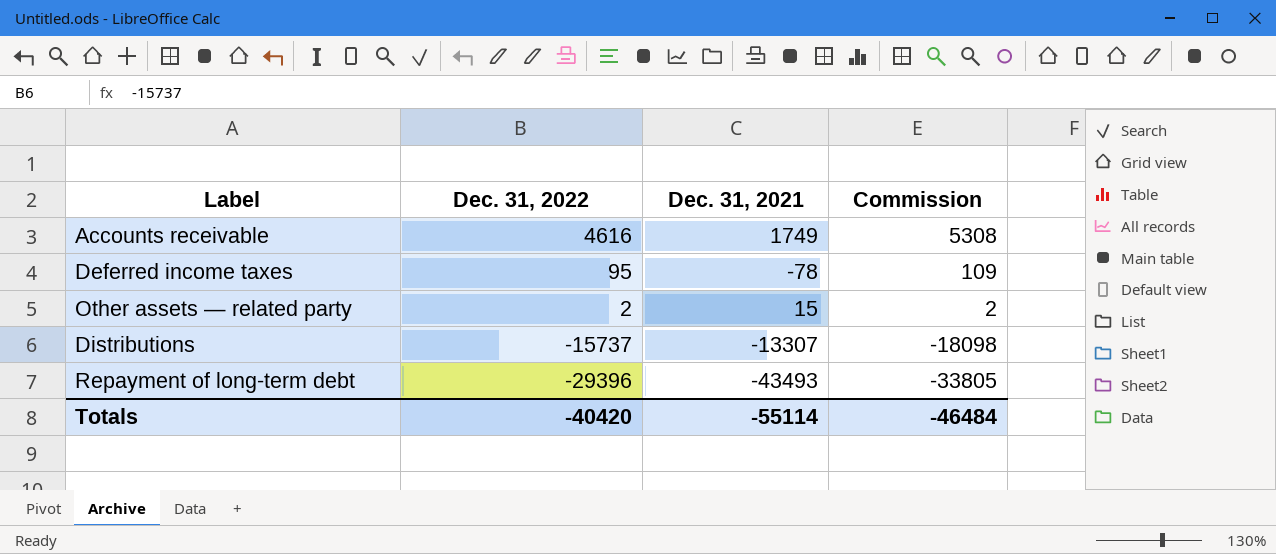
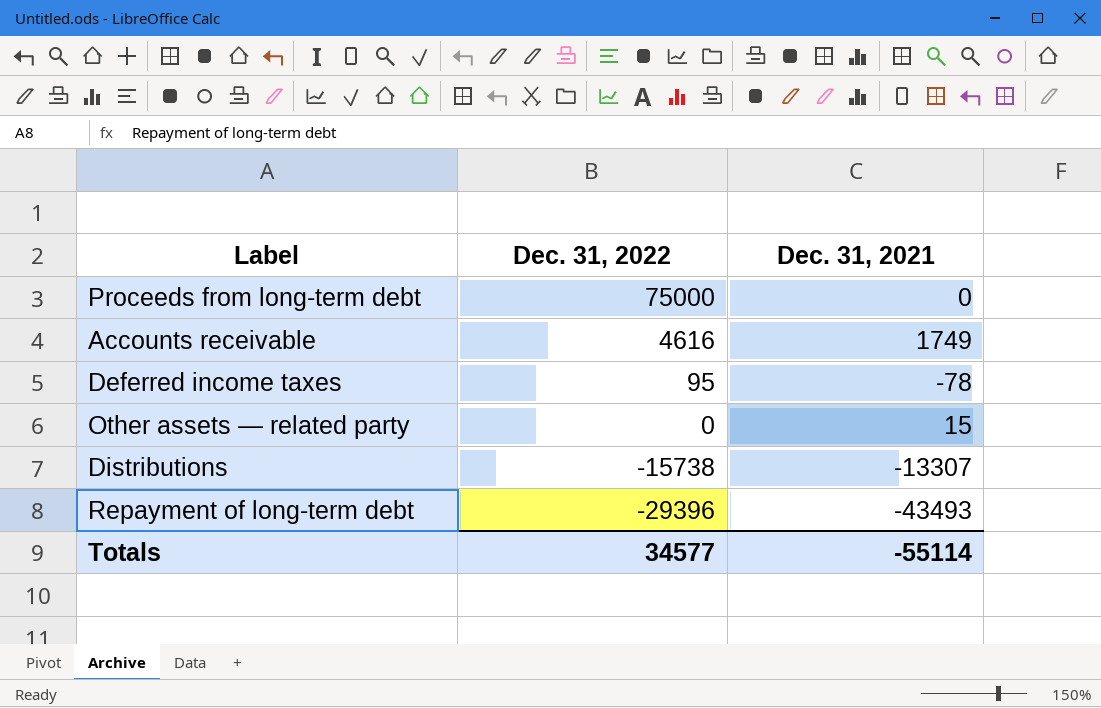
column Commission | formula: [Dec. 31, 2022] * 1.15 -> none
row Proceeds from long-term debt: none -> 75000 | 0
Other assets — related party | Dec. 31, 2022: 2 -> 0
Distributions | Dec. 31, 2022: -15737 -> -15738
Totals | Dec. 31, 2022: -40420 -> 34577

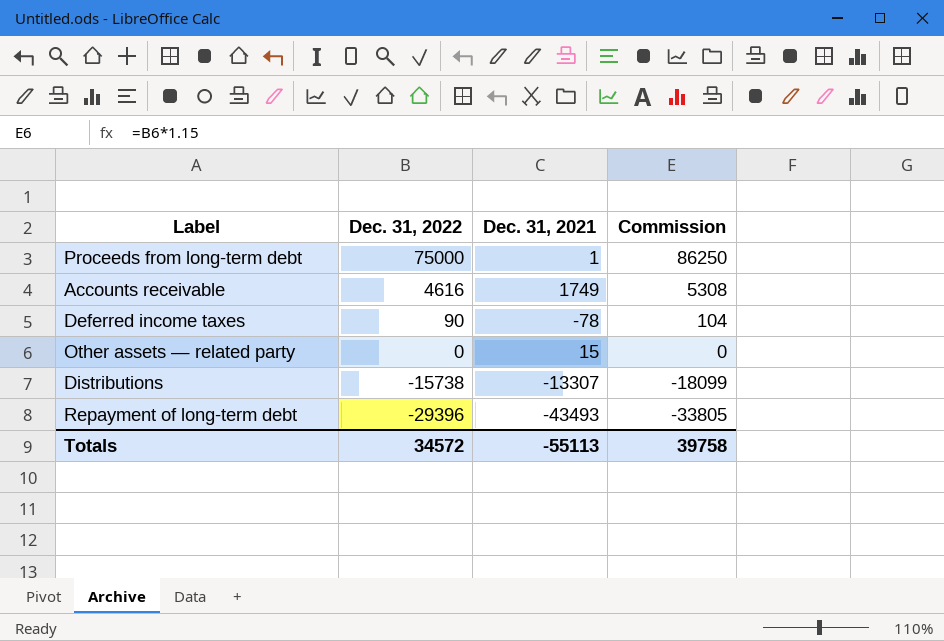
column Commission | formula: none -> [Dec. 31, 2022] * 1.15
Proceeds from long-term debt | Dec. 31, 2021: 0 -> 1
Deferred income taxes | Dec. 31, 2022: 95 -> 90
Totals | Dec. 31, 2022: 34577 -> 34572
Totals | Dec. 31, 2021: -55114 -> -55113

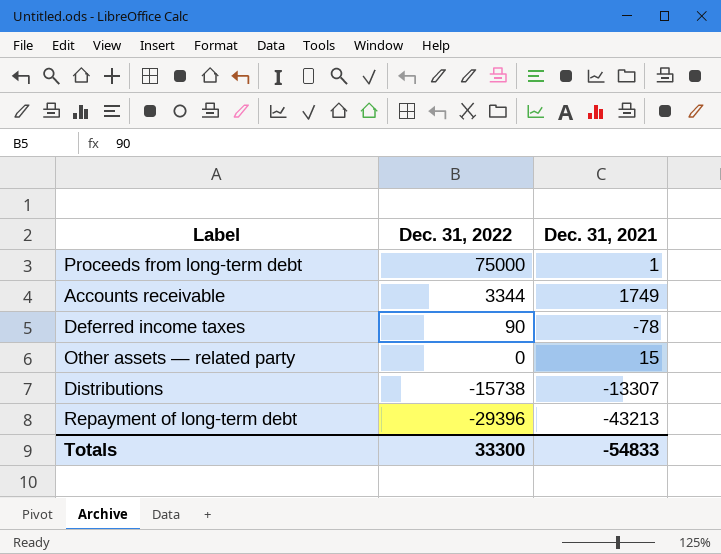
column Commission | formula: [Dec. 31, 2022] * 1.15 -> none
Accounts receivable | Dec. 31, 2022: 4616 -> 3344
Repayment of long-term debt | Dec. 31, 2021: -43493 -> -43213
Totals | Dec. 31, 2022: 34572 -> 33300
Totals | Dec. 31, 2021: -55113 -> -54833

